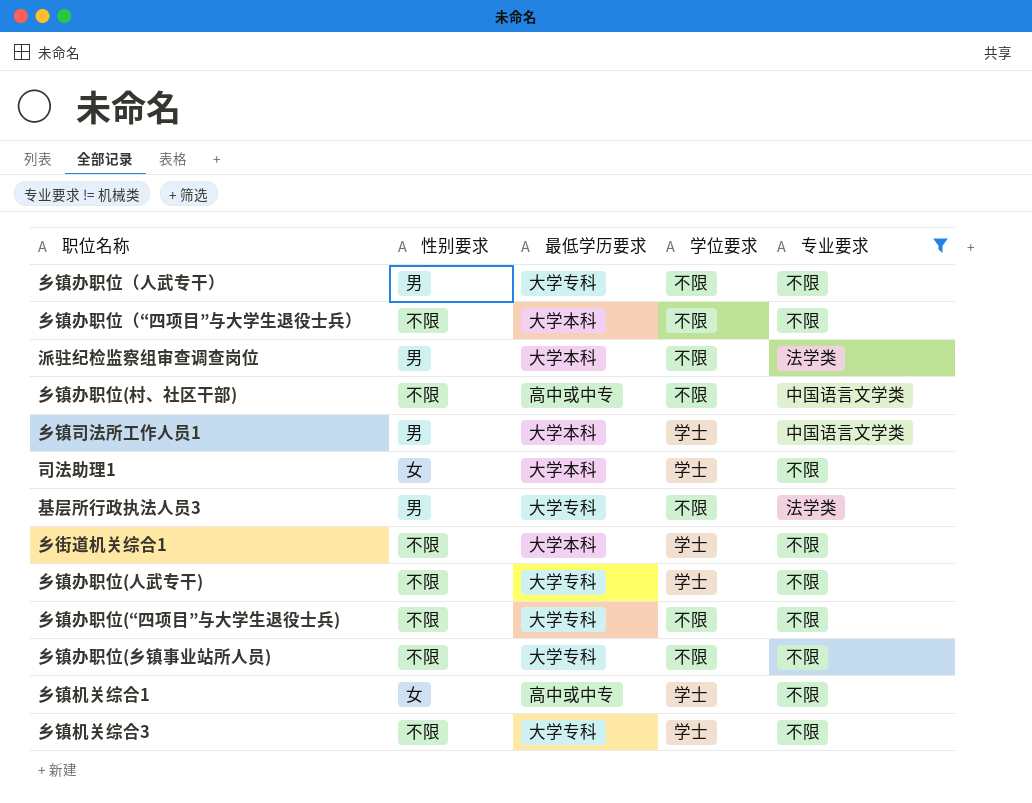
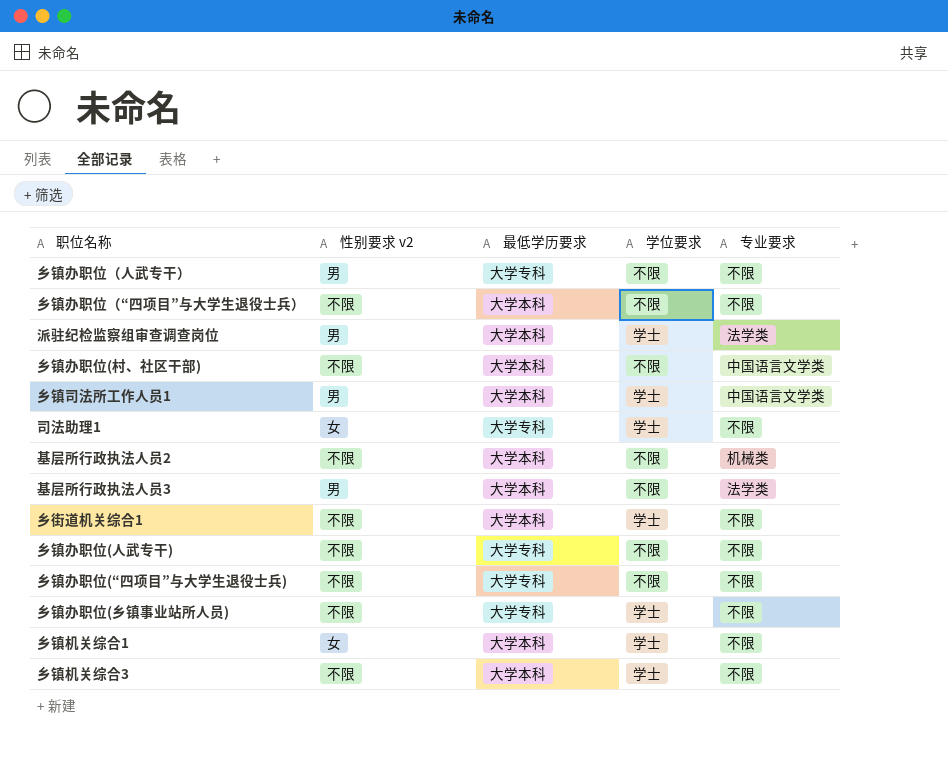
filter: 专业要求 != 机械类 -> none
column name: 性别要求 -> 性别要求 v2
派驻纪检监察组审查调查岗位 | 学位要求: 不限 -> 学士
乡镇办职位(村、社区干部) | 最低学历要求: 高中或中专 -> 大学本科
司法助理1 | 最低学历要求: 大学本科 -> 大学专科
基层所行政执法人员3 | 最低学历要求: 大学专科 -> 大学本科
乡镇办职位(人武专干) | 学位要求: 学士 -> 不限
乡镇办职位(乡镇事业站所人员) | 学位要求: 不限 -> 学士
乡镇机关综合1 | 最低学历要求: 高中或中专 -> 大学本科
乡镇机关综合3 | 最低学历要求: 大学专科 -> 大学本科

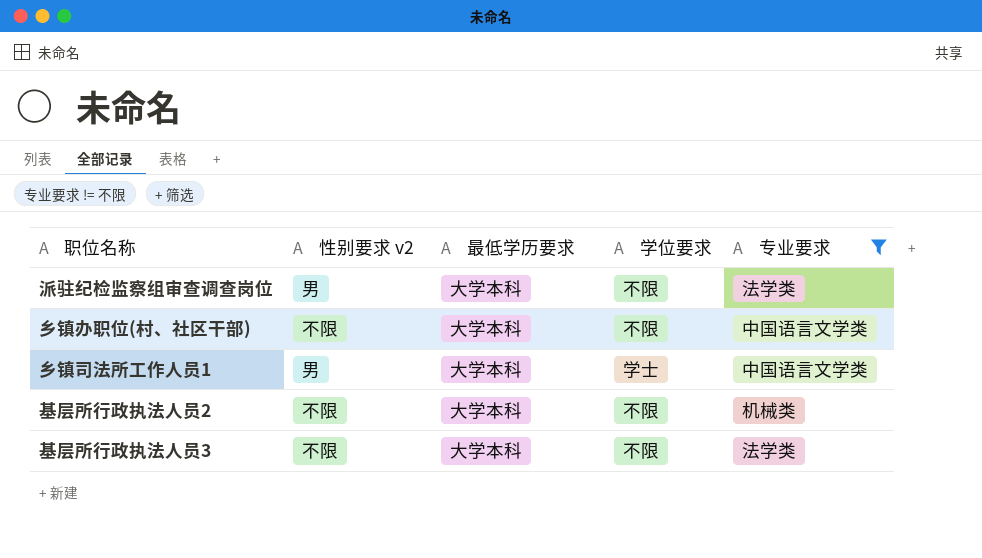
filter: none -> 专业要求 != 不限
派驻纪检监察组审查调查岗位 | 学位要求: 学士 -> 不限
基层所行政执法人员3 | 性别要求 v2: 男 -> 不限

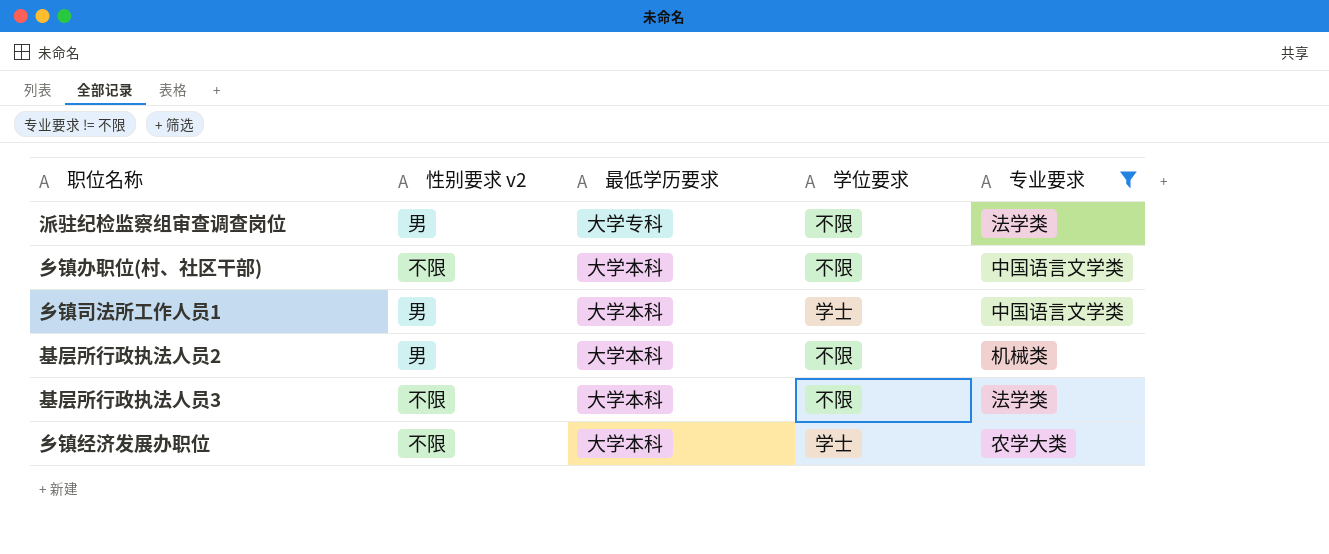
派驻纪检监察组审查调查岗位 | 最低学历要求: 大学本科 -> 大学专科
基层所行政执法人员2 | 性别要求 v2: 不限 -> 男
row 乡镇经济发展办职位: none -> 不限 | 大学本科 | 学士 | 农学大类

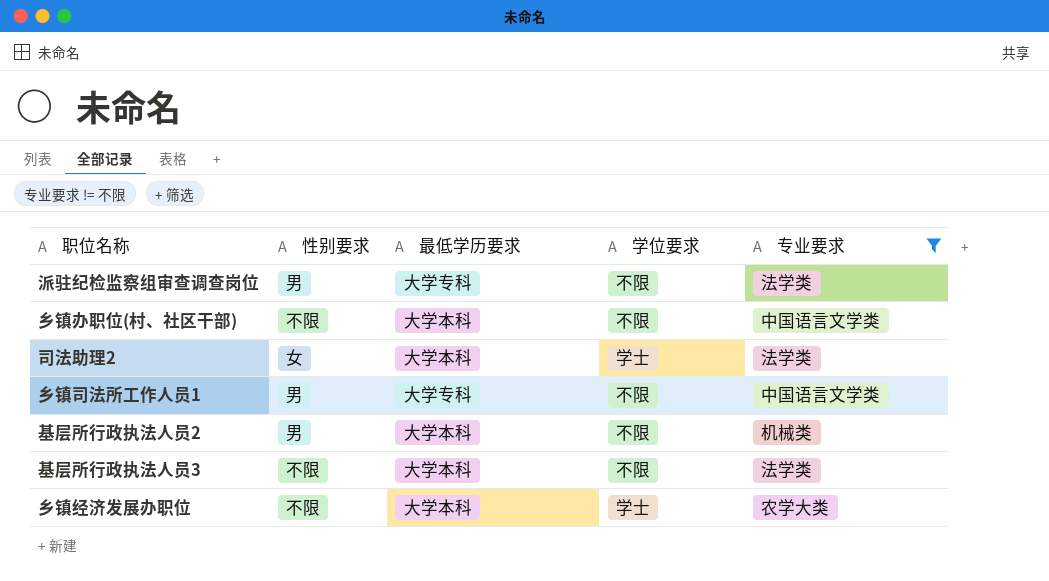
column name: 性别要求 v2 -> 性别要求
row 司法助理2: none -> 女 | 大学本科 | 学士 | 法学类
乡镇司法所工作人员1 | 最低学历要求: 大学本科 -> 大学专科
乡镇司法所工作人员1 | 学位要求: 学士 -> 不限

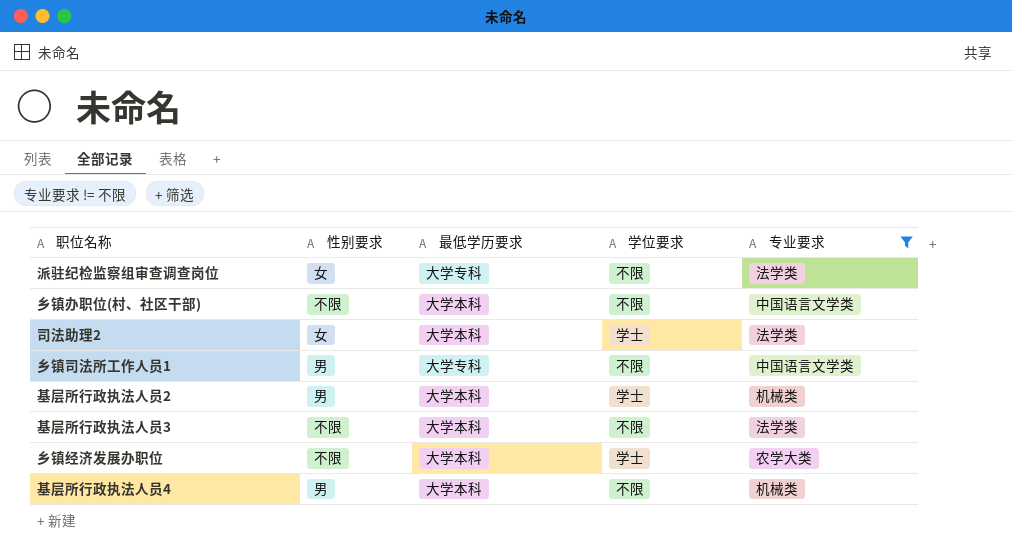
派驻纪检监察组审查调查岗位 | 性别要求: 男 -> 女
基层所行政执法人员2 | 学位要求: 不限 -> 学士
row 基层所行政执法人员4: none -> 男 | 大学本科 | 不限 | 机械类

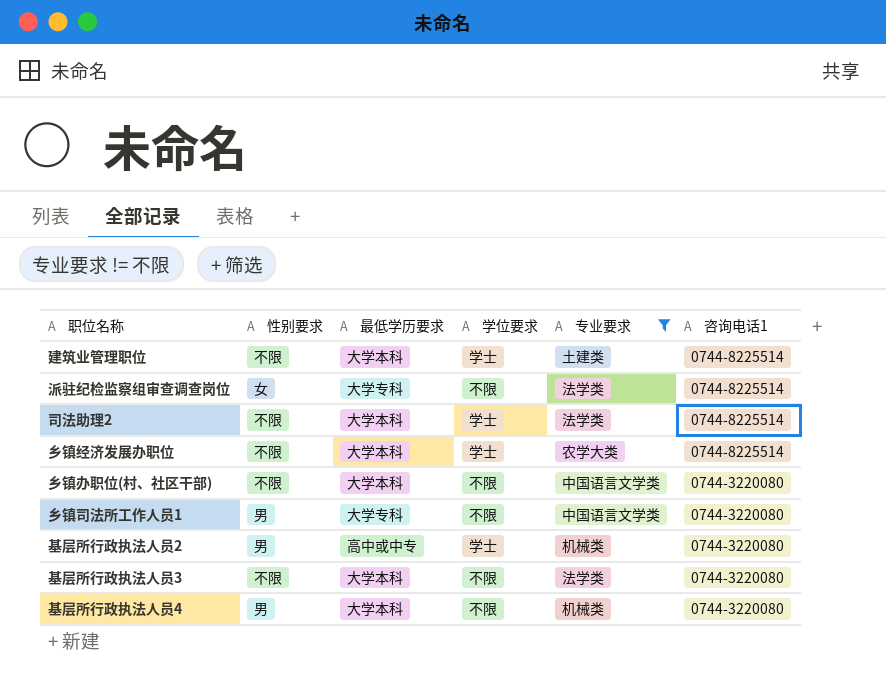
row order: none -> 咨询电话1 descending
column 咨询电话1 | position: none -> 6
row 建筑业管理职位: none -> 不限 | 大学本科 | 学士 | 土建类 | 0744-8225514
司法助理2 | 性别要求: 女 -> 不限
基层所行政执法人员2 | 最低学历要求: 大学本科 -> 高中或中专

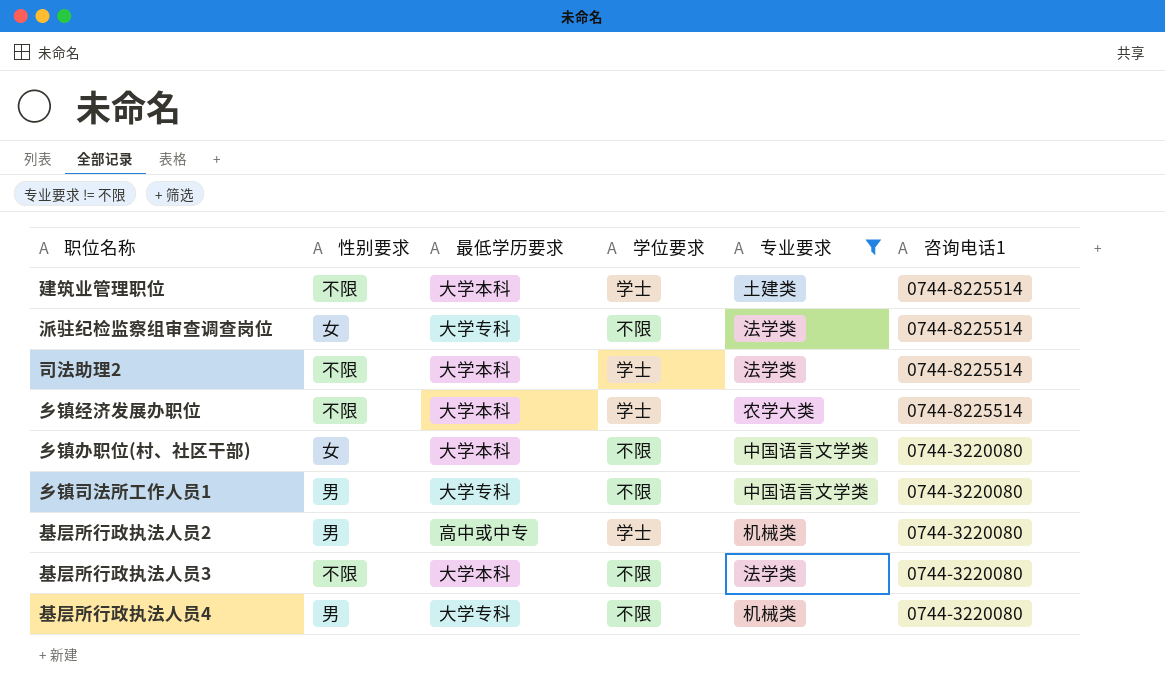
乡镇办职位(村、社区干部) | 性别要求: 不限 -> 女
基层所行政执法人员4 | 最低学历要求: 大学本科 -> 大学专科

